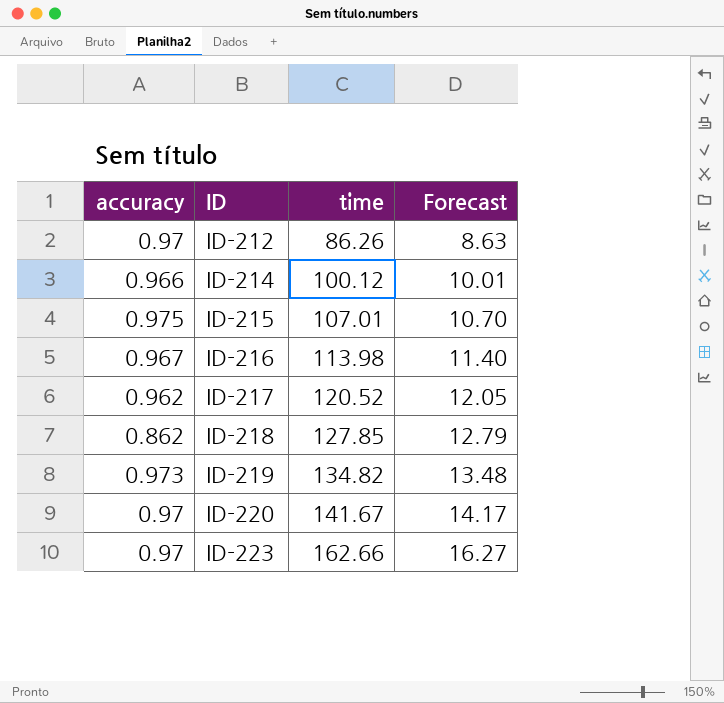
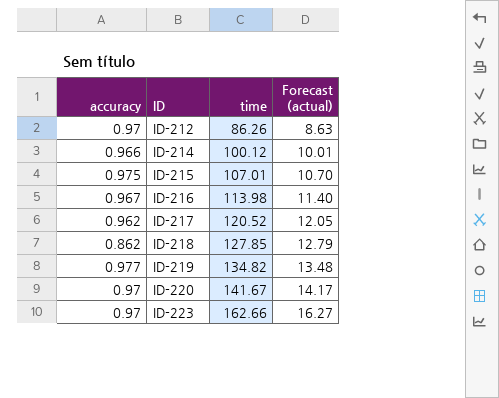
column name: Forecast -> Forecast (actual)
ID-219 | accuracy: 0.973 -> 0.977

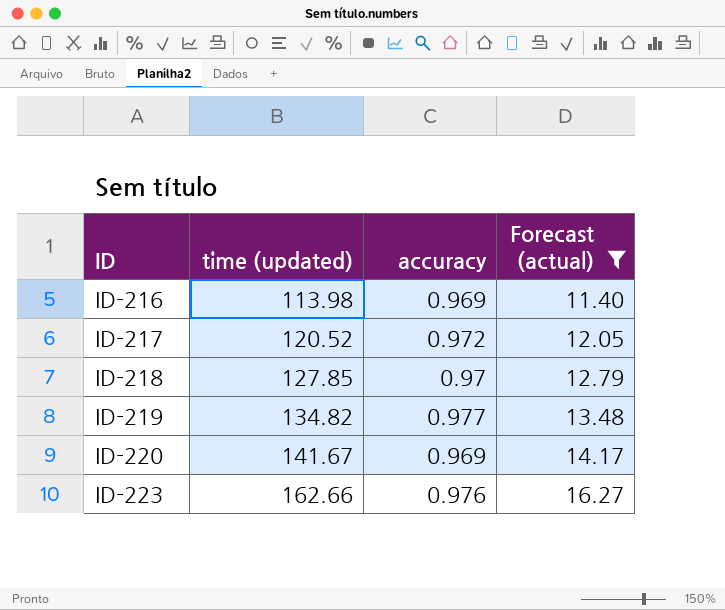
filter: none -> Forecast (actual) >= 11.40
column name: time -> time (updated)
column accuracy | position: 1 -> 3
ID-216 | accuracy: 0.967 -> 0.969
ID-217 | accuracy: 0.962 -> 0.972
ID-218 | accuracy: 0.862 -> 0.97
ID-220 | accuracy: 0.97 -> 0.969
ID-223 | accuracy: 0.97 -> 0.976

